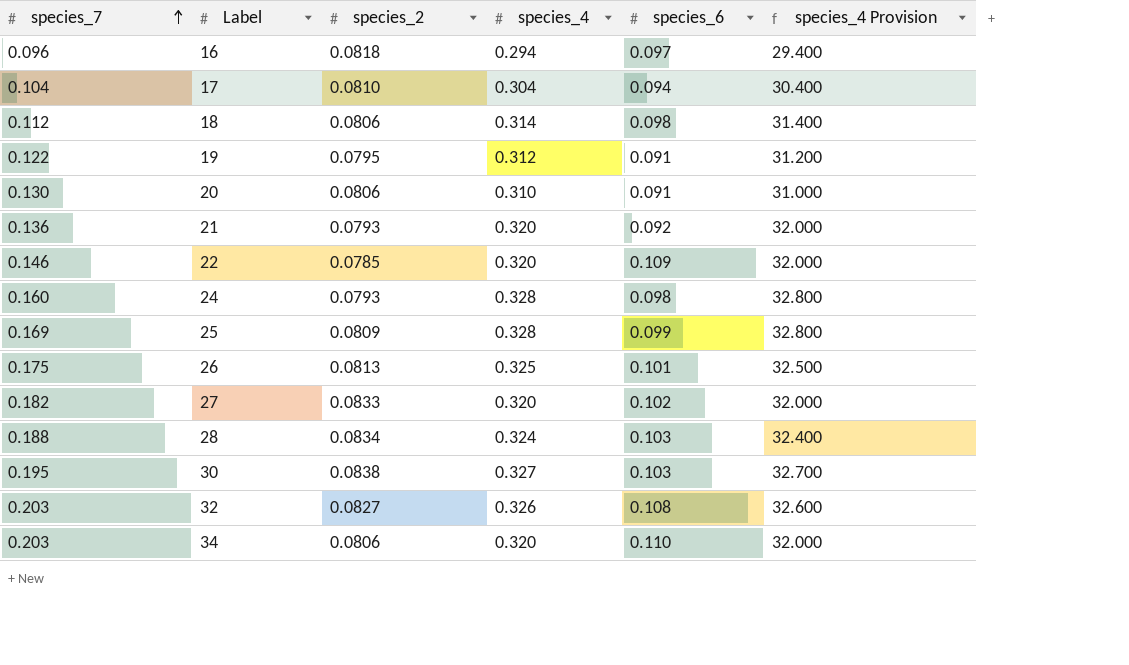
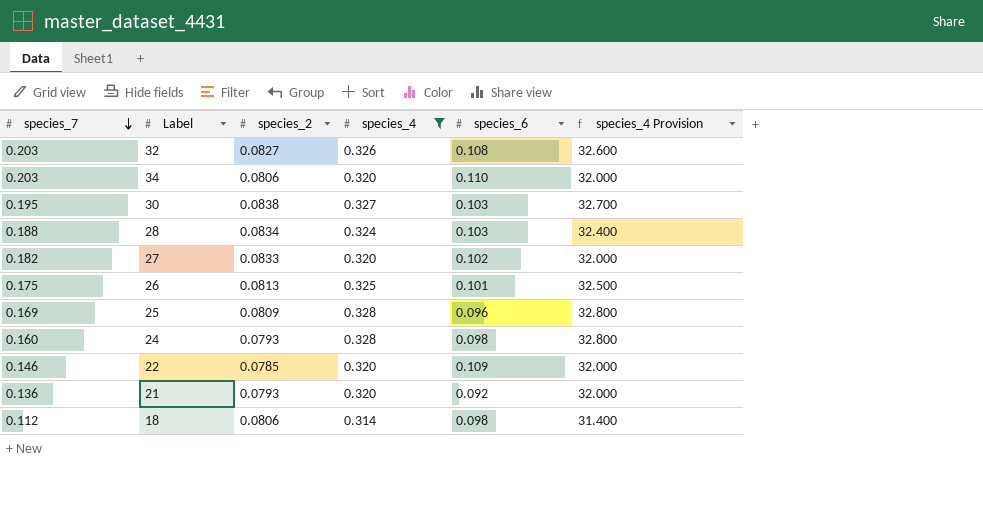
filter: none -> species_4 >= 0.314
row order: species_7 ascending -> species_7 descending
25 | species_6: 0.099 -> 0.096

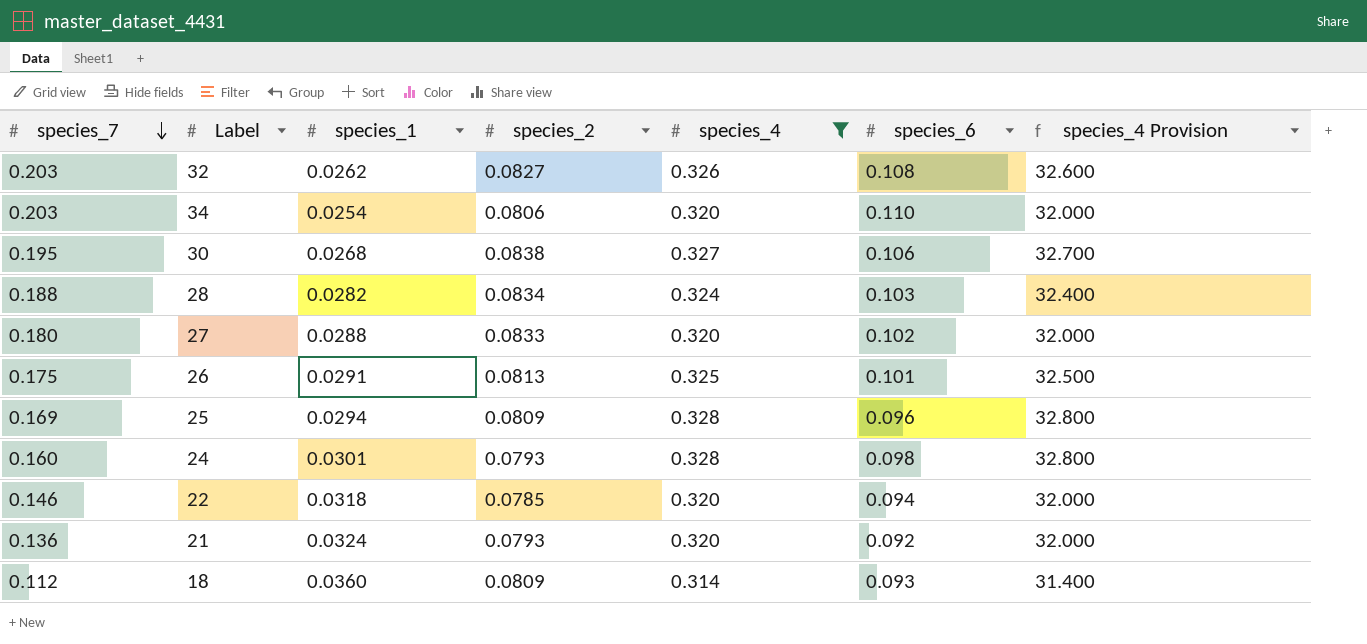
column species_1 | position: none -> 3
30 | species_6: 0.103 -> 0.106
27 | species_7: 0.182 -> 0.180
22 | species_6: 0.109 -> 0.094
18 | species_2: 0.0806 -> 0.0809
18 | species_6: 0.098 -> 0.093

